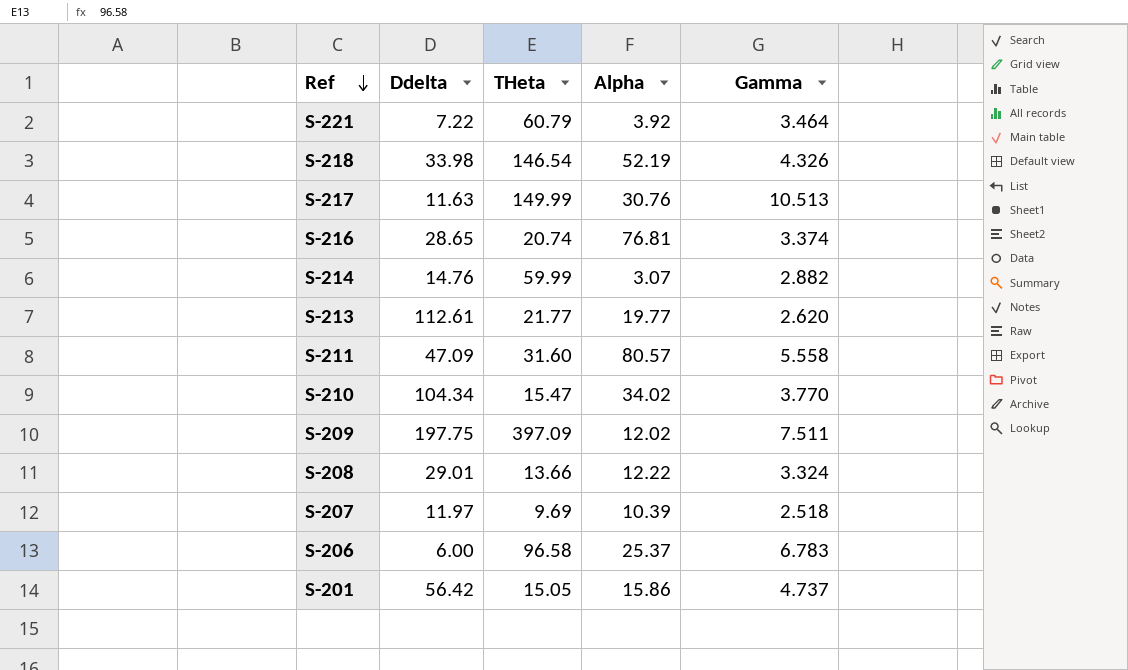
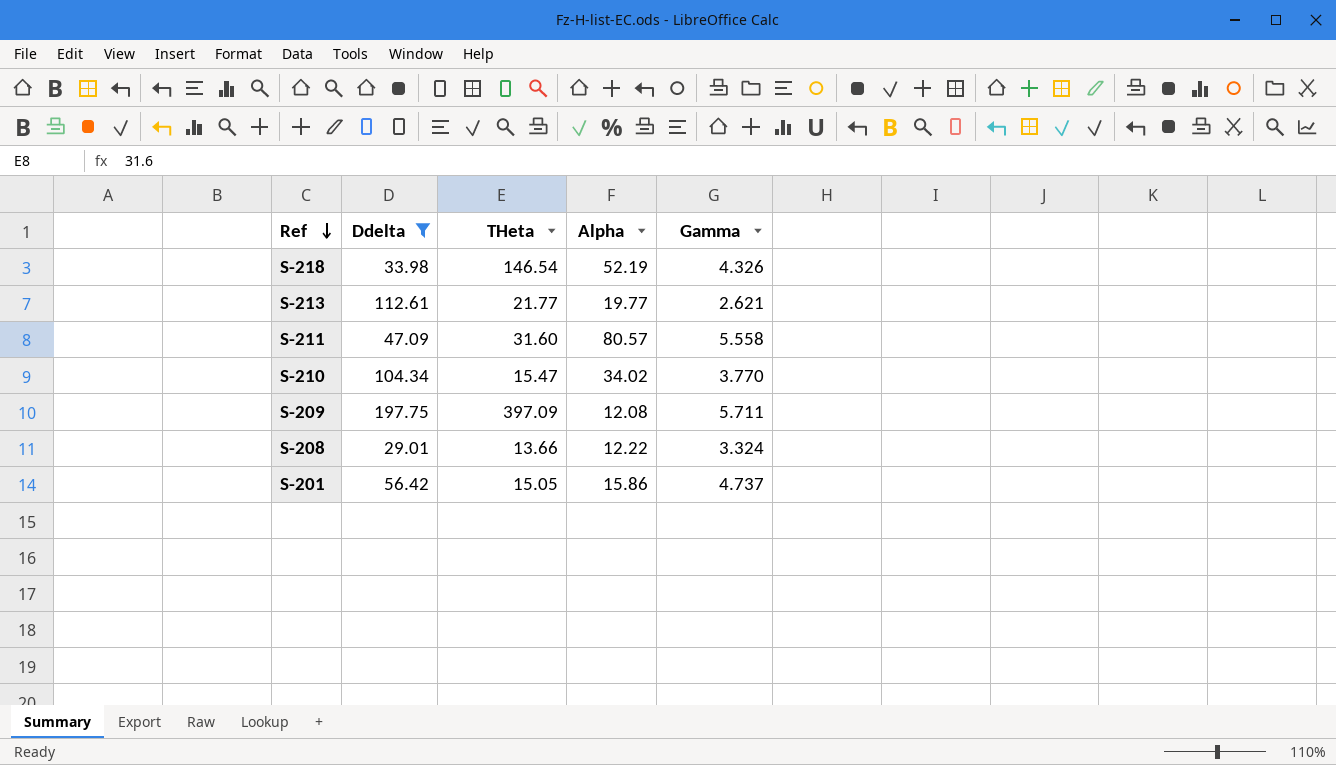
filter: none -> Ddelta >= 29.01
S-213 | Gamma: 2.620 -> 2.621
S-209 | Alpha: 12.02 -> 12.08
S-209 | Gamma: 7.511 -> 5.711

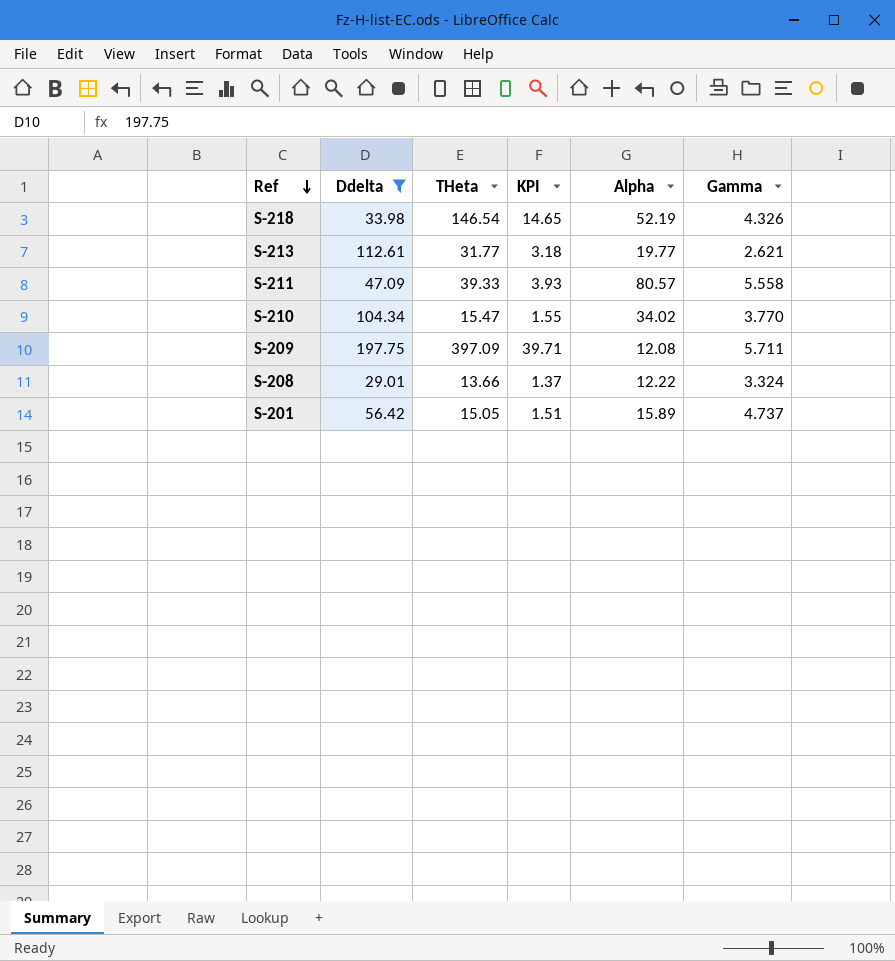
column KPI | formula: none -> [THeta] * 0.1
S-213 | THeta: 21.77 -> 31.77
S-211 | THeta: 31.60 -> 39.33
S-201 | Alpha: 15.86 -> 15.89

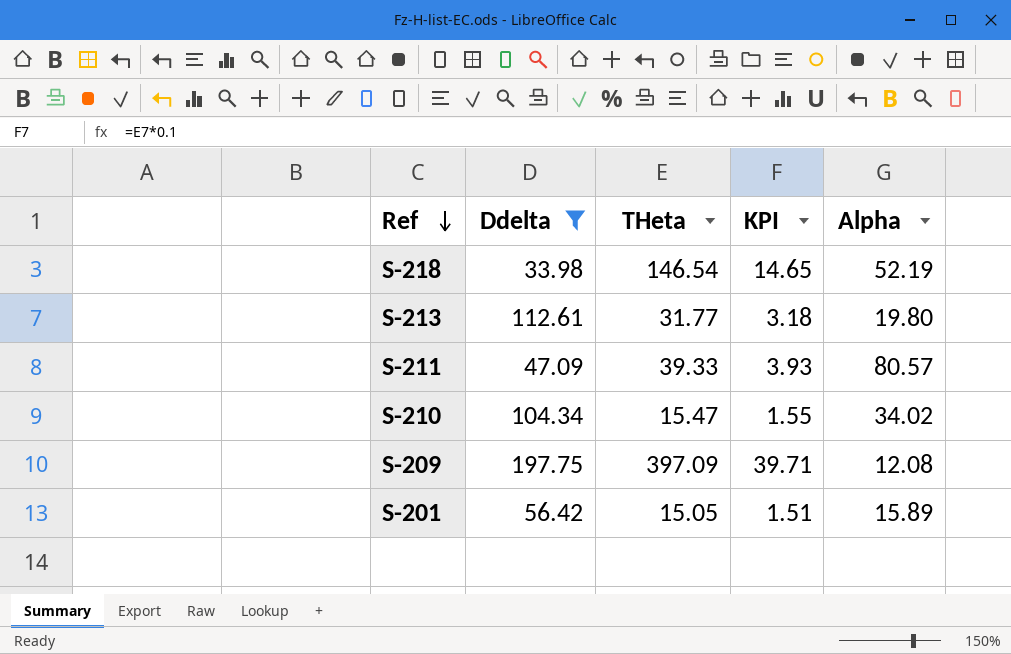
column Gamma | position: 6 -> none
row S-208: 29.01 | 13.66 | 1.37 | 12.22 | 3.324 -> none
S-213 | Alpha: 19.77 -> 19.80

